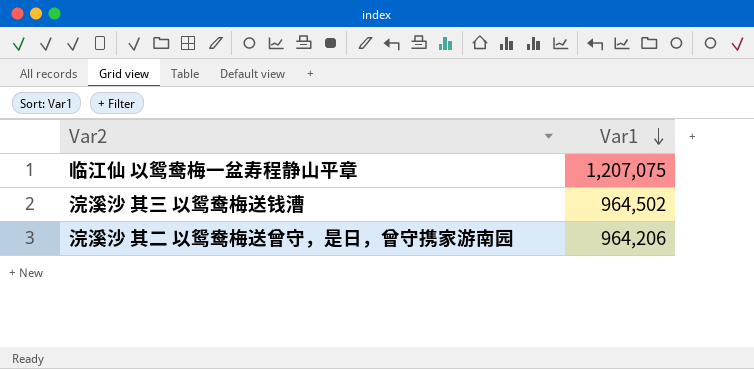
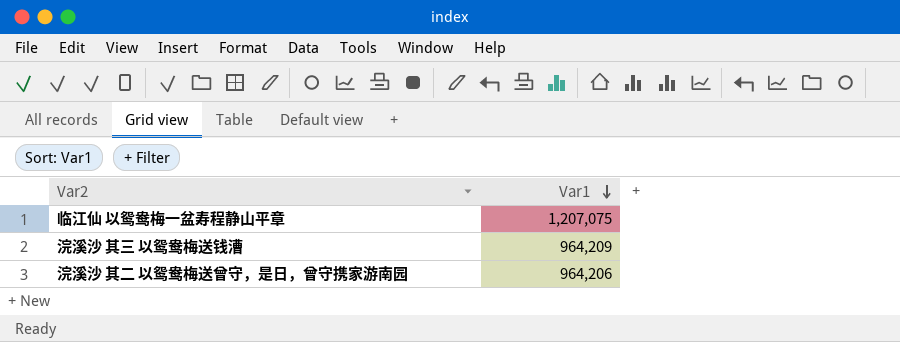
浣溪沙 其三 以鸳鸯梅送钱漕 | Var1: 964,502 -> 964,209

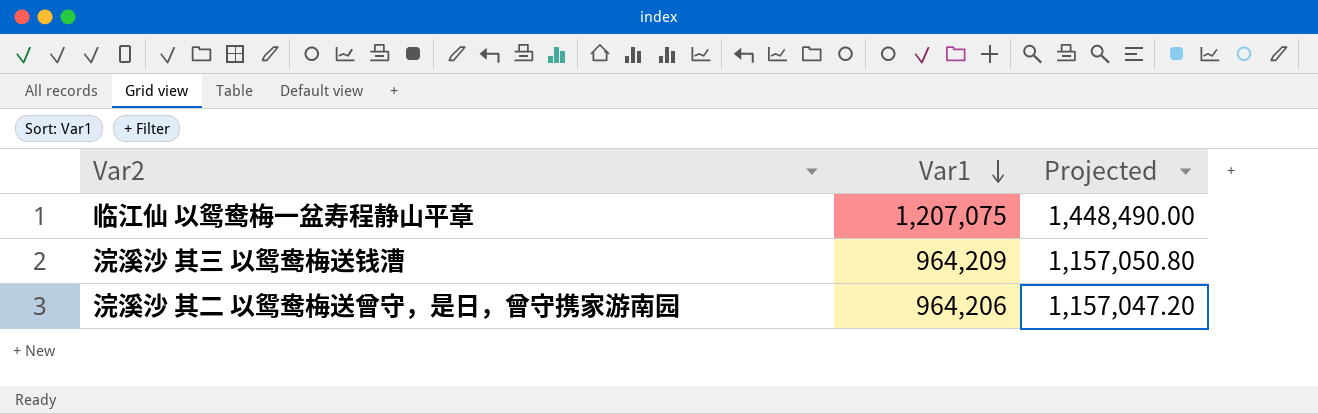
column Projected | formula: none -> [Var1] * 1.2

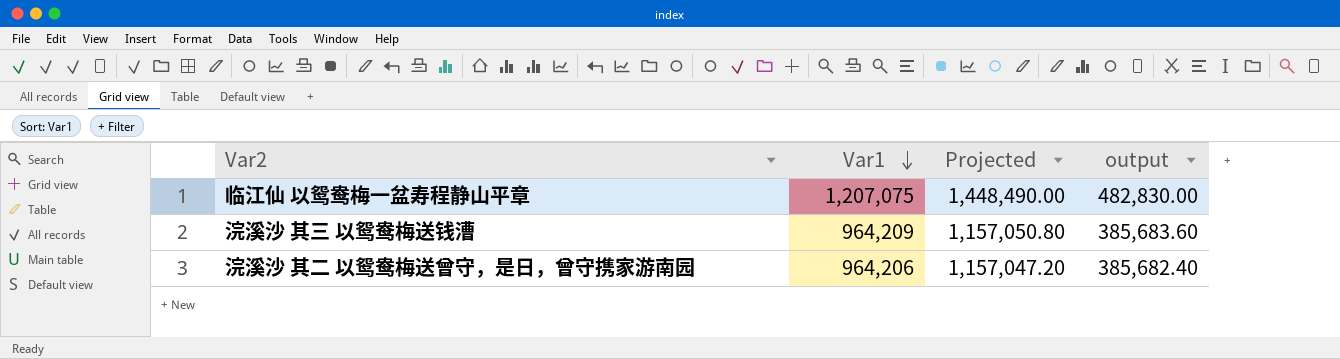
column output | formula: none -> [Var1] * 0.4

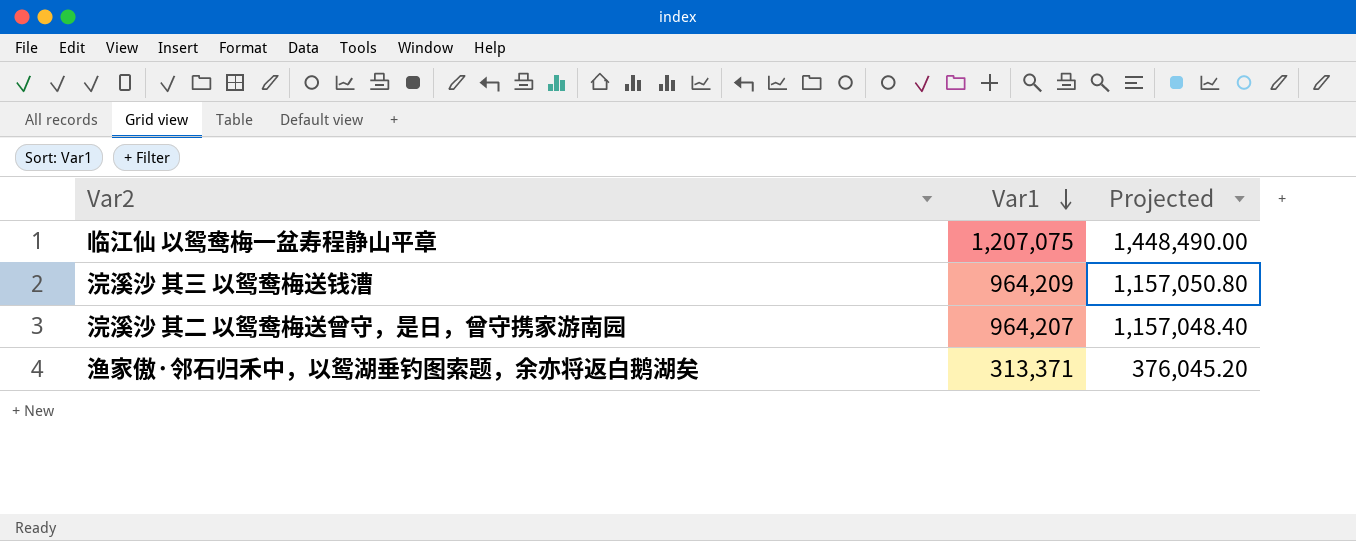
column output | formula: [Var1] * 0.4 -> none
浣溪沙 其二 以鸳鸯梅送曾守，是日，曾守携家游南园 | Var1: 964,206 -> 964,207
浣溪沙 其二 以鸳鸯梅送曾守，是日，曾守携家游南园 | Projected: 1,157,047.20 -> 1,157,048.40
row 渔家傲·邻石归禾中，以鸳湖垂钓图索题，余亦将返白鹅湖矣: none -> 313,371 | 376,045.20

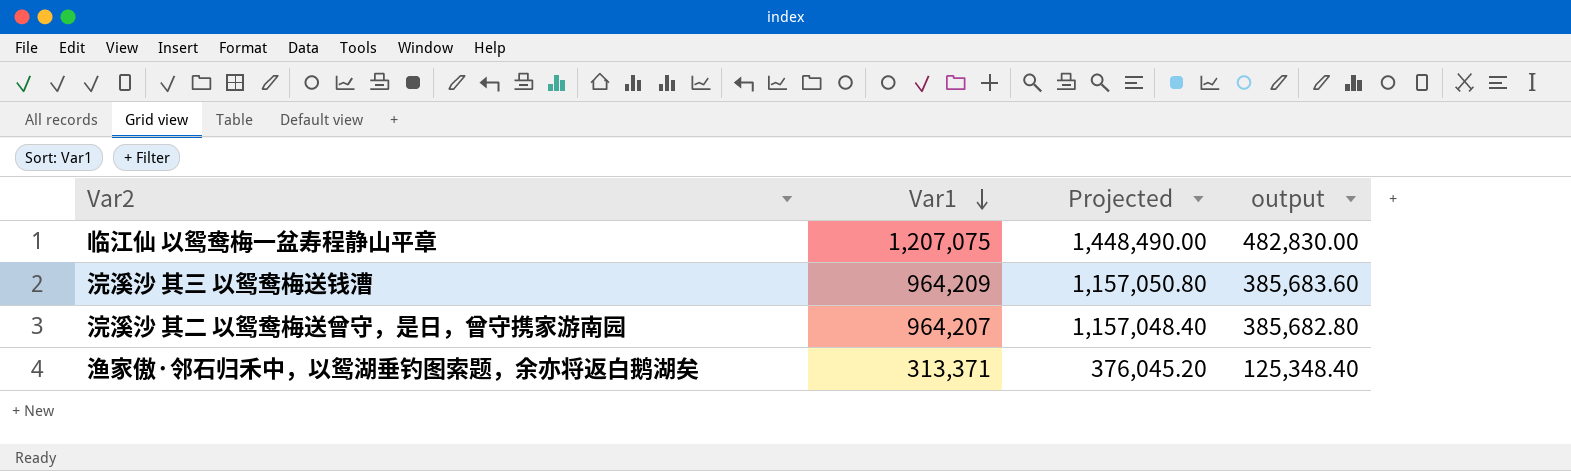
column output | formula: none -> [Var1] * 0.4

